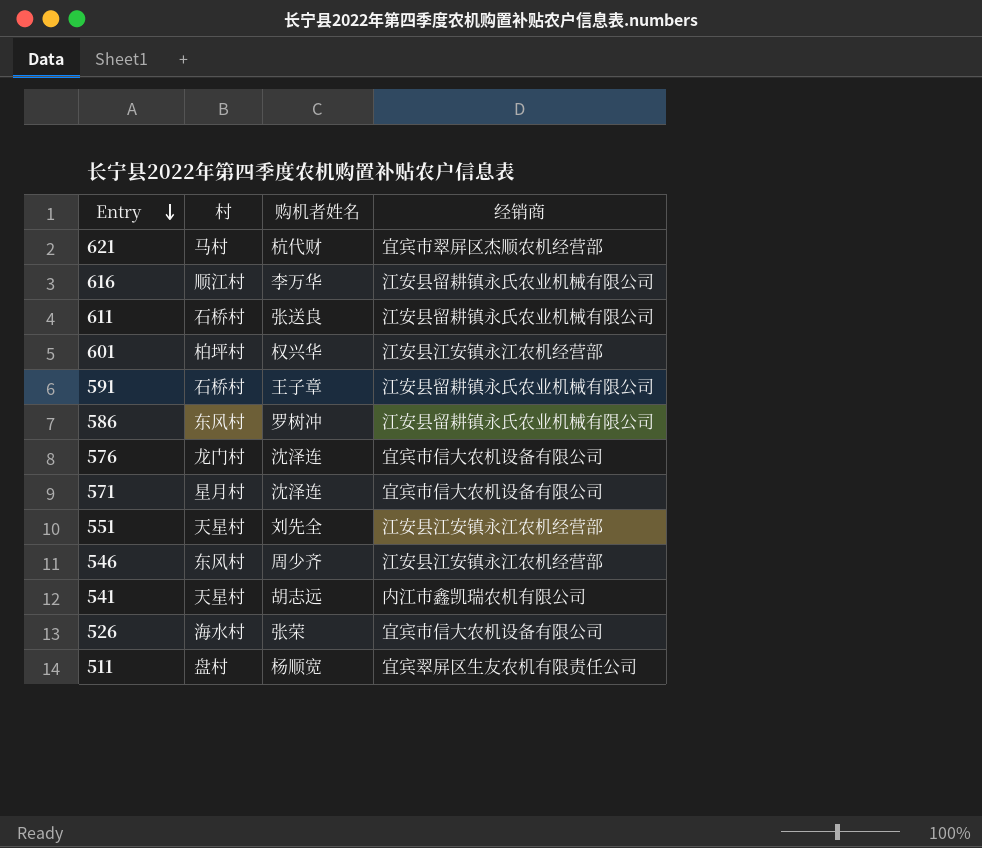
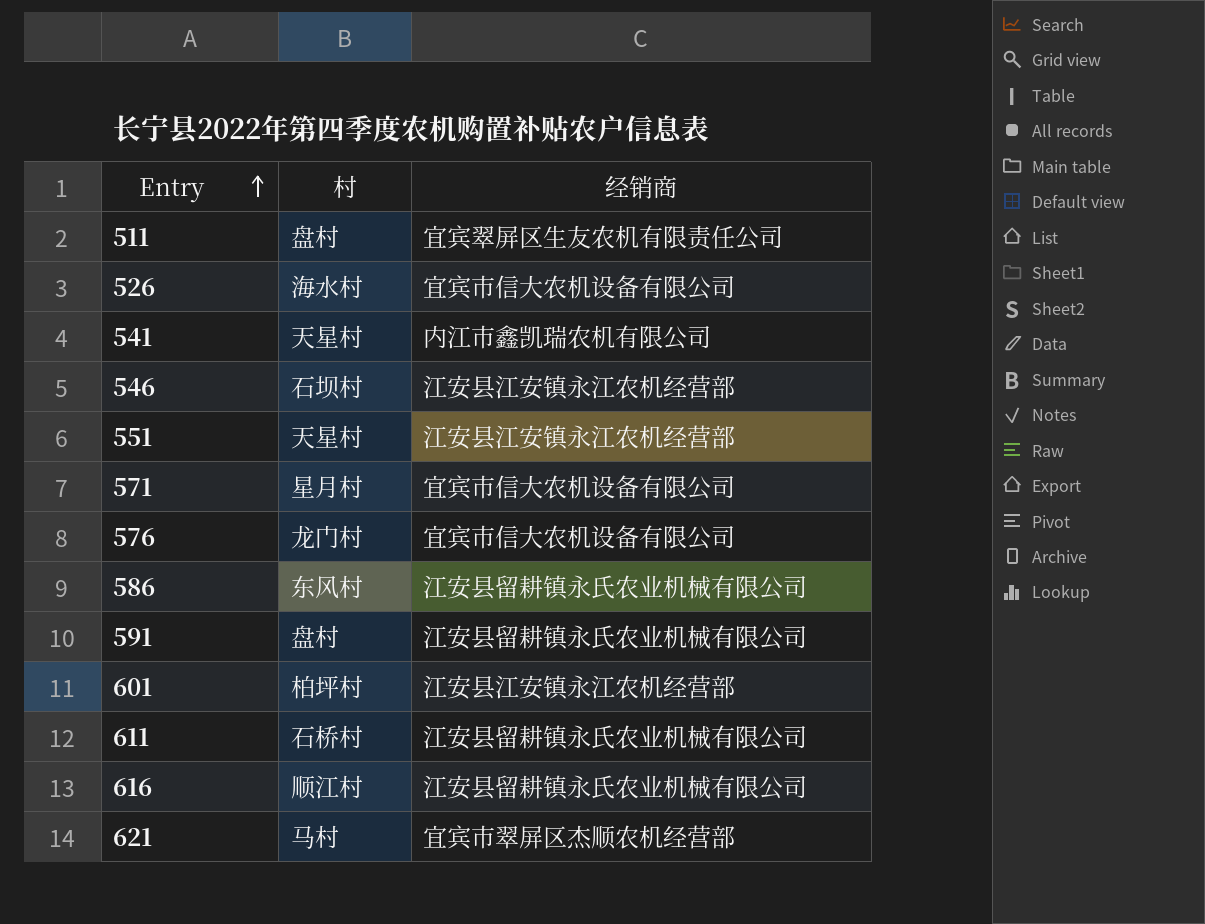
row order: Entry descending -> Entry ascending
column 购机者姓名 | position: 3 -> none
546 | 村: 东风村 -> 石坝村
591 | 村: 石桥村 -> 盘村

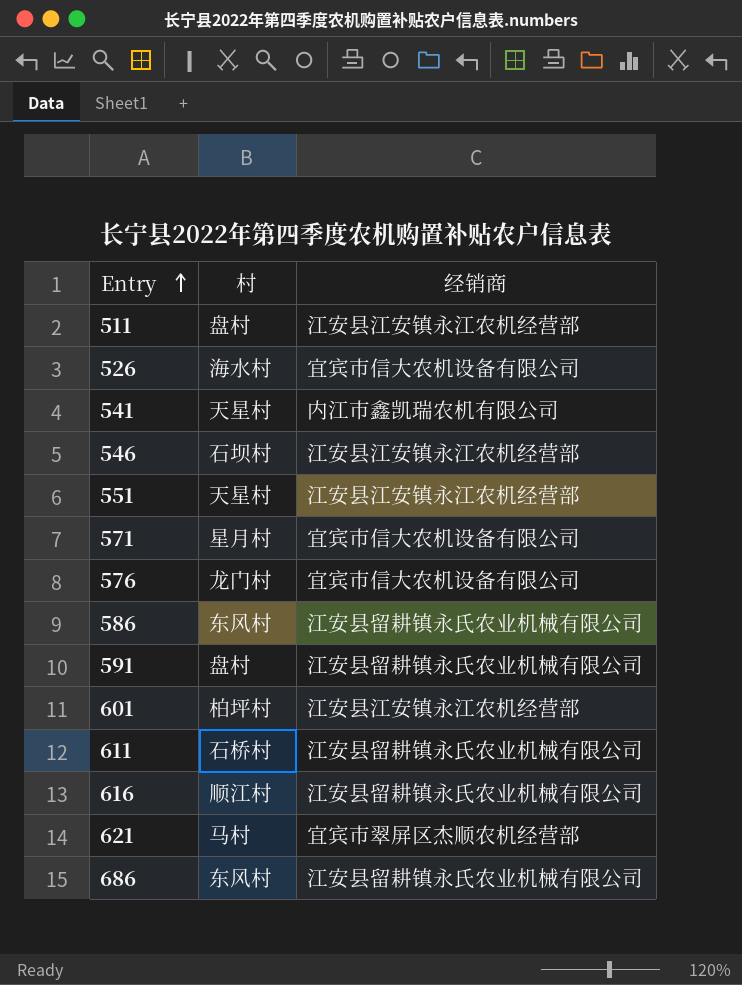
511 | 经销商: 宜宾翠屏区生友农机有限责任公司 -> 江安县江安镇永江农机经营部
row 686: none -> 东风村 | 江安县留耕镇永氏农业机械有限公司

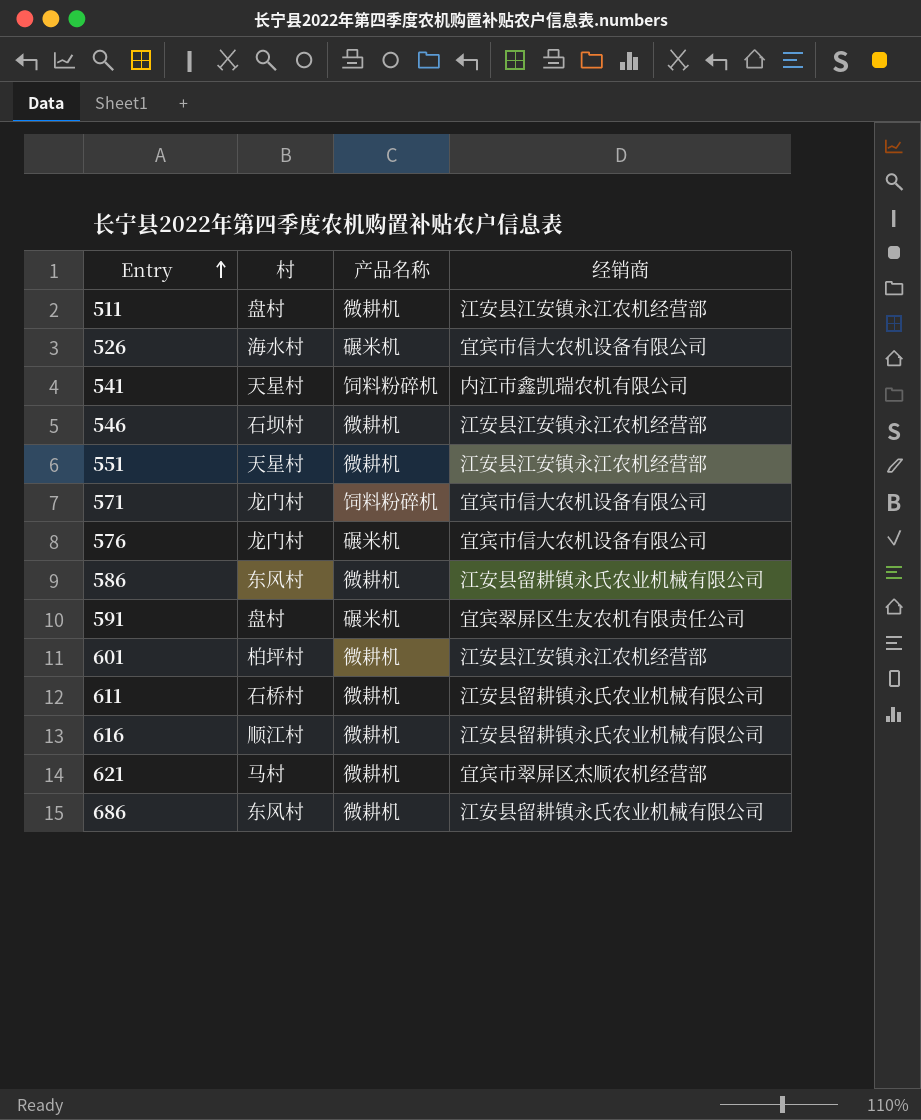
column 产品名称 | position: none -> 3
571 | 村: 星月村 -> 龙门村
591 | 经销商: 江安县留耕镇永氏农业机械有限公司 -> 宜宾翠屏区生友农机有限责任公司

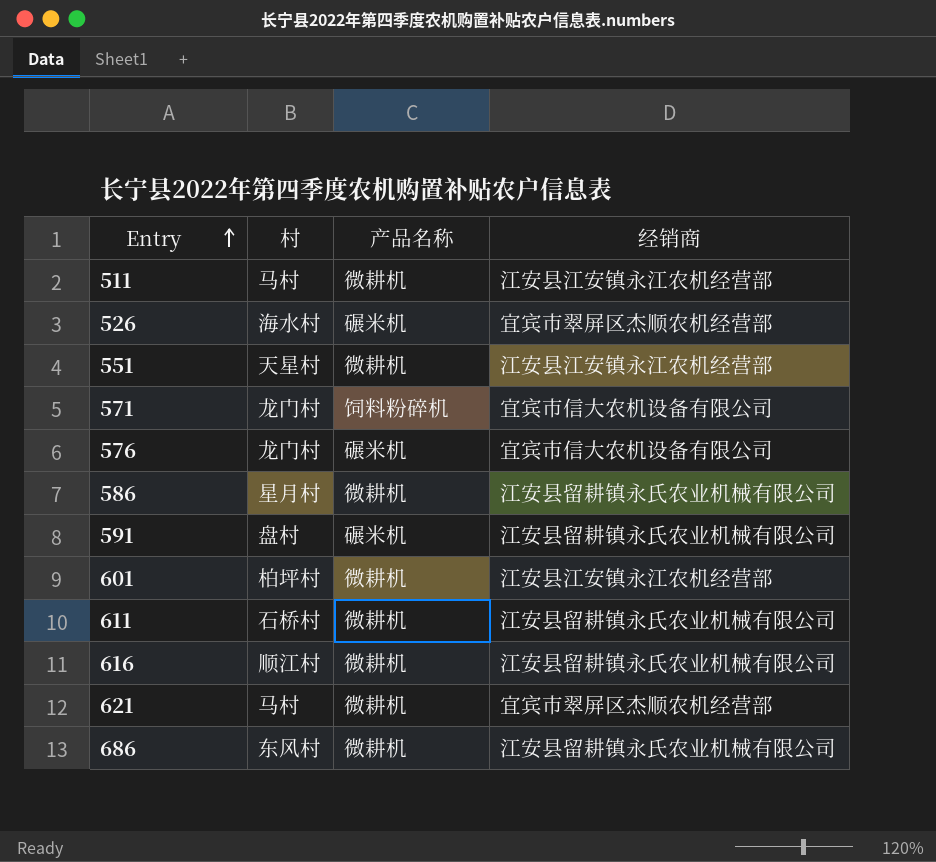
row 541: 天星村 | 饲料粉碎机 | 内江市鑫凯瑞农机有限公司 -> none
row 546: 石坝村 | 微耕机 | 江安县江安镇永江农机经营部 -> none
511 | 村: 盘村 -> 马村
526 | 经销商: 宜宾市信大农机设备有限公司 -> 宜宾市翠屏区杰顺农机经营部
586 | 村: 东风村 -> 星月村
591 | 经销商: 宜宾翠屏区生友农机有限责任公司 -> 江安县留耕镇永氏农业机械有限公司

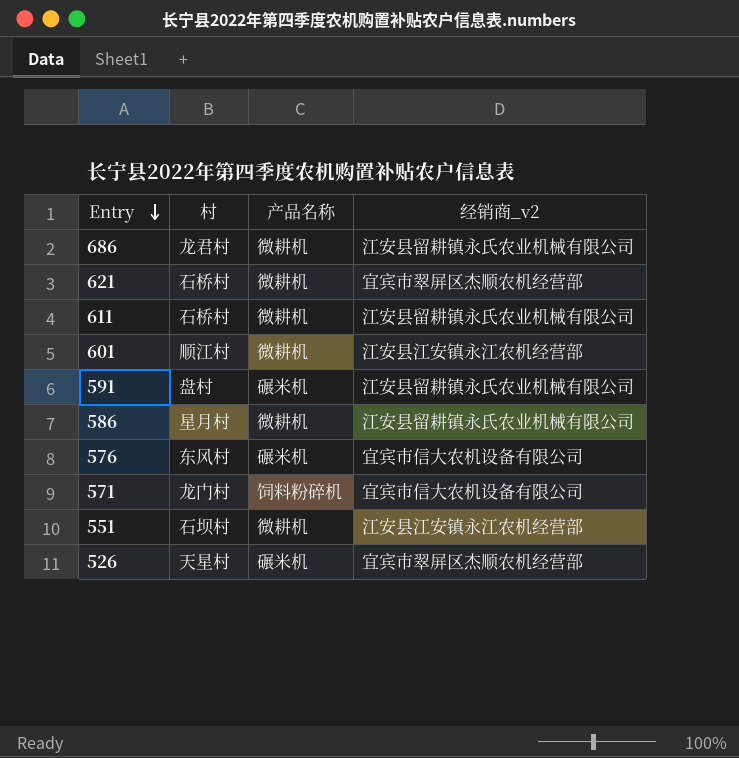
row order: Entry ascending -> Entry descending
column name: 经销商 -> 经销商_v2
row 511: 马村 | 微耕机 | 江安县江安镇永江农机经营部 -> none
row 616: 顺江村 | 微耕机 | 江安县留耕镇永氏农业机械有限公司 -> none
686 | 村: 东风村 -> 龙君村
621 | 村: 马村 -> 石桥村
601 | 村: 柏坪村 -> 顺江村
576 | 村: 龙门村 -> 东风村
551 | 村: 天星村 -> 石坝村
526 | 村: 海水村 -> 天星村

